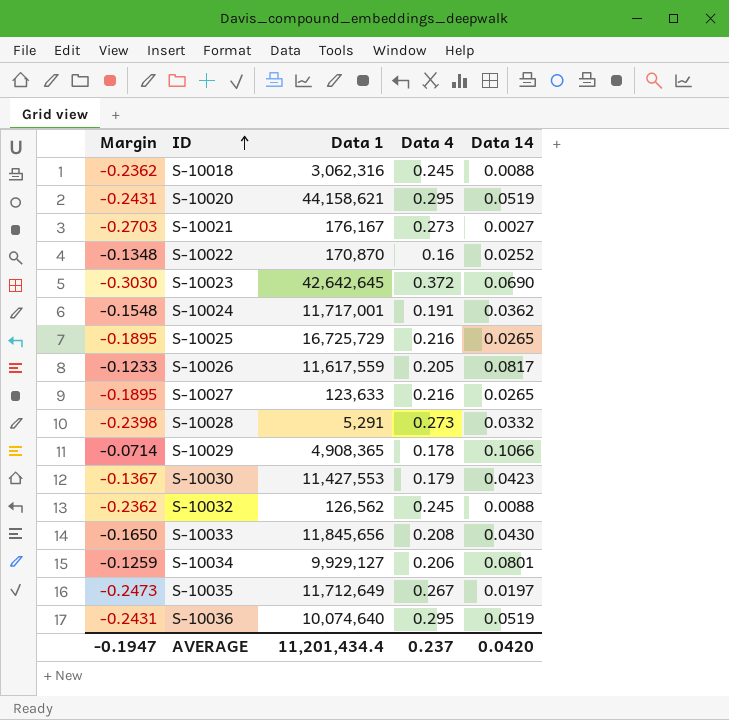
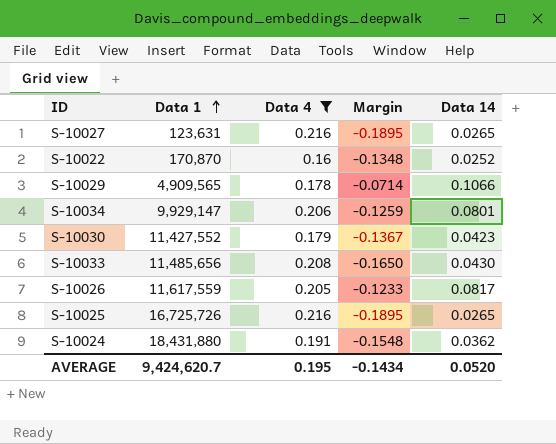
filter: none -> Data 4 <= 0.216
row order: ID ascending -> Data 1 ascending
column Margin | position: 1 -> 4
S-10027 | Data 1: 123,633 -> 123,631
S-10029 | Data 1: 4,908,365 -> 4,909,565
S-10034 | Data 1: 9,929,127 -> 9,929,147
S-10030 | Data 1: 11,427,553 -> 11,427,552
S-10033 | Data 1: 11,845,656 -> 11,485,656
S-10025 | Data 1: 16,725,729 -> 16,725,726
S-10024 | Data 1: 11,717,001 -> 18,431,880
AVERAGE | Data 1: 11,201,434.4 -> 9,424,620.7
AVERAGE | Data 4: 0.237 -> 0.195
AVERAGE | Margin: -0.1947 -> -0.1434
AVERAGE | Data 14: 0.0420 -> 0.0520

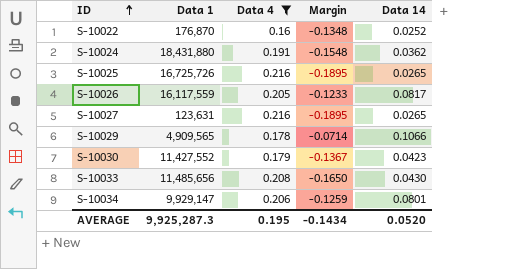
row order: Data 1 ascending -> ID ascending
S-10022 | Data 1: 170,870 -> 176,870
S-10026 | Data 1: 11,617,559 -> 16,117,559
AVERAGE | Data 1: 9,424,620.7 -> 9,925,287.3

